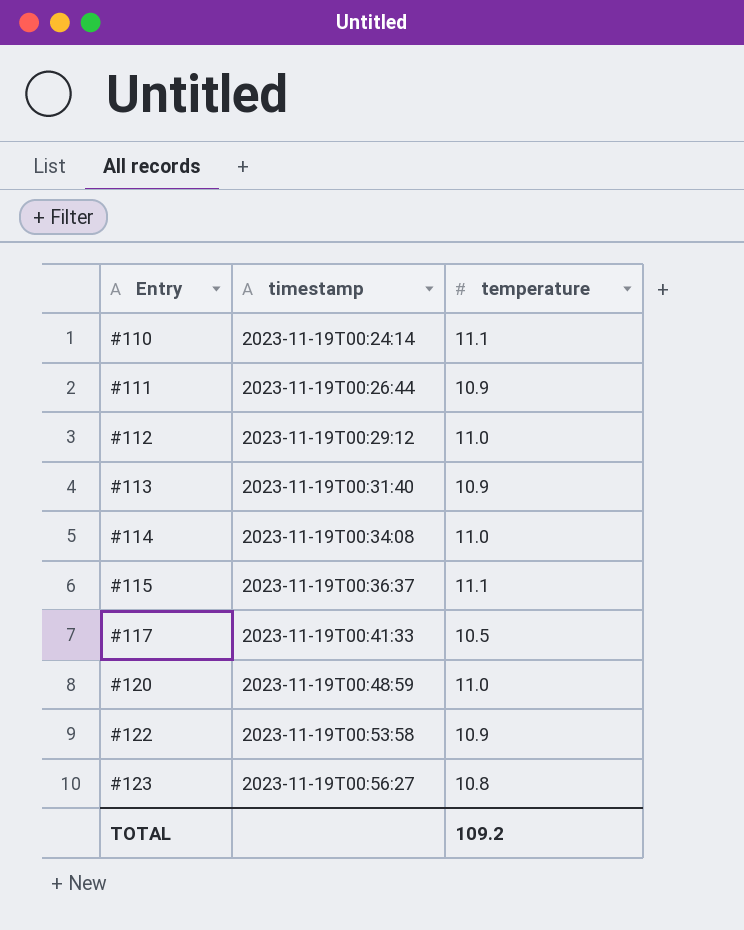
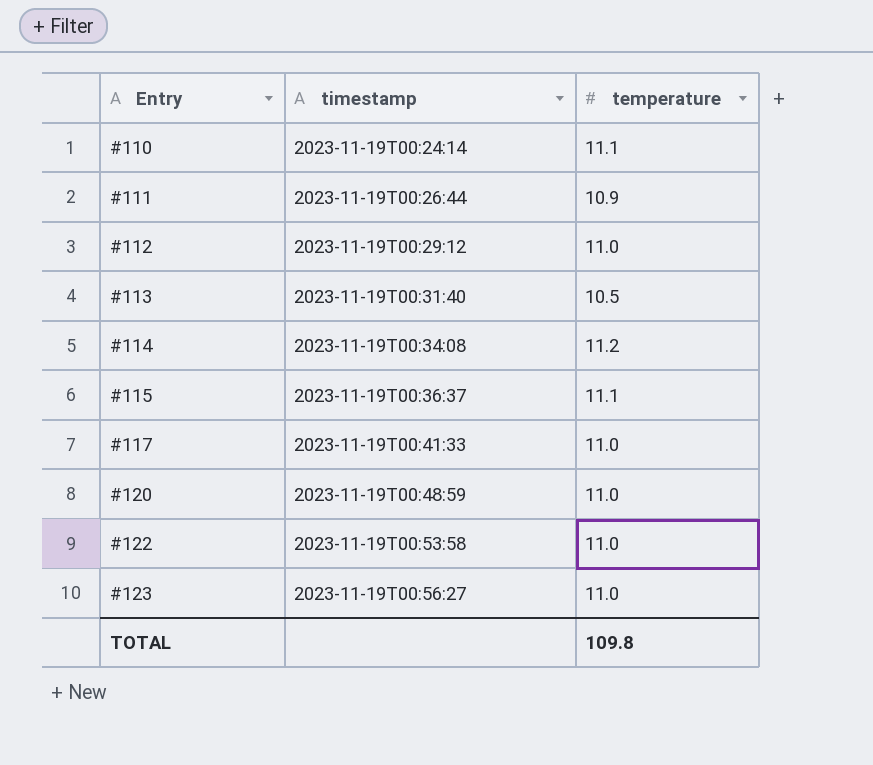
#113 | temperature: 10.9 -> 10.5
#114 | temperature: 11.0 -> 11.2
#117 | temperature: 10.5 -> 11.0
#122 | temperature: 10.9 -> 11.0
#123 | temperature: 10.8 -> 11.0
TOTAL | temperature: 109.2 -> 109.8

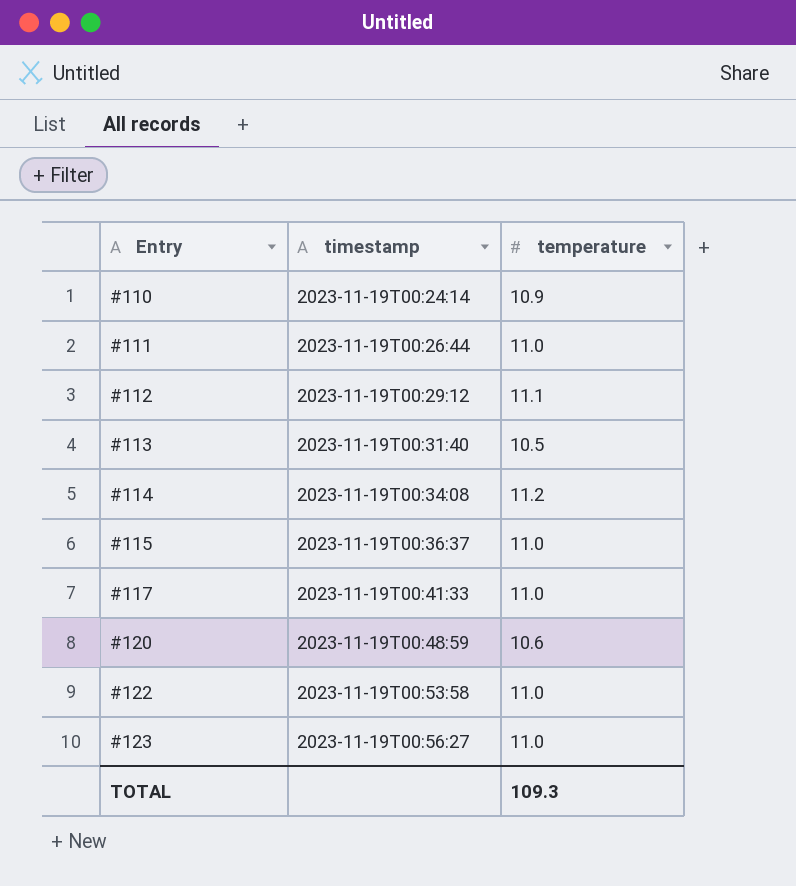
#110 | temperature: 11.1 -> 10.9
#111 | temperature: 10.9 -> 11.0
#112 | temperature: 11.0 -> 11.1
#115 | temperature: 11.1 -> 11.0
#120 | temperature: 11.0 -> 10.6
TOTAL | temperature: 109.8 -> 109.3

